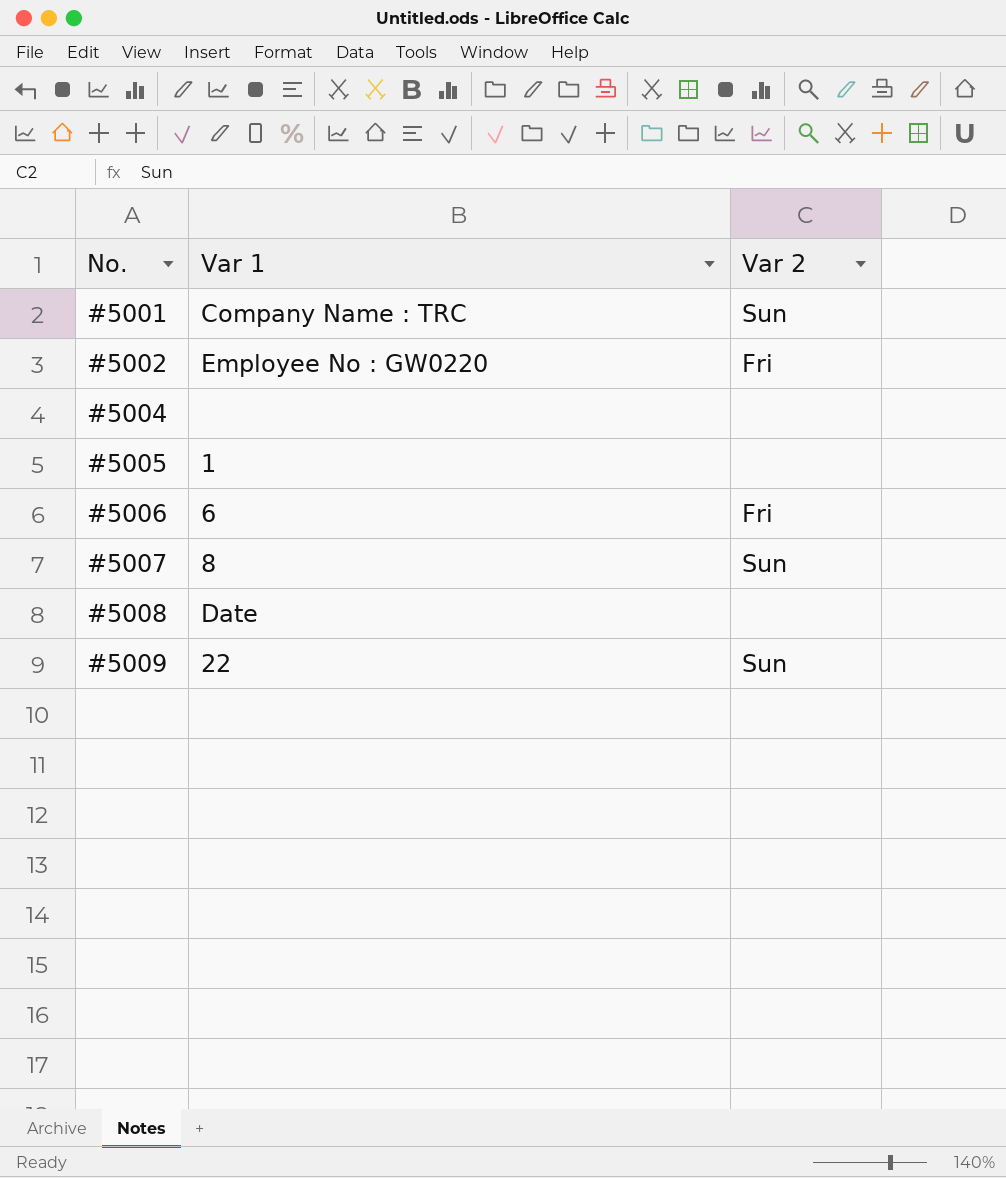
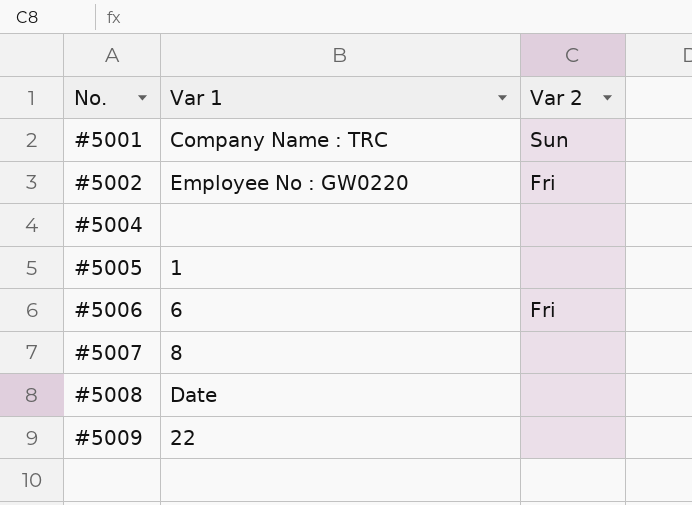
#5007 | Var 2: Sun -> none
#5009 | Var 2: Sun -> none

